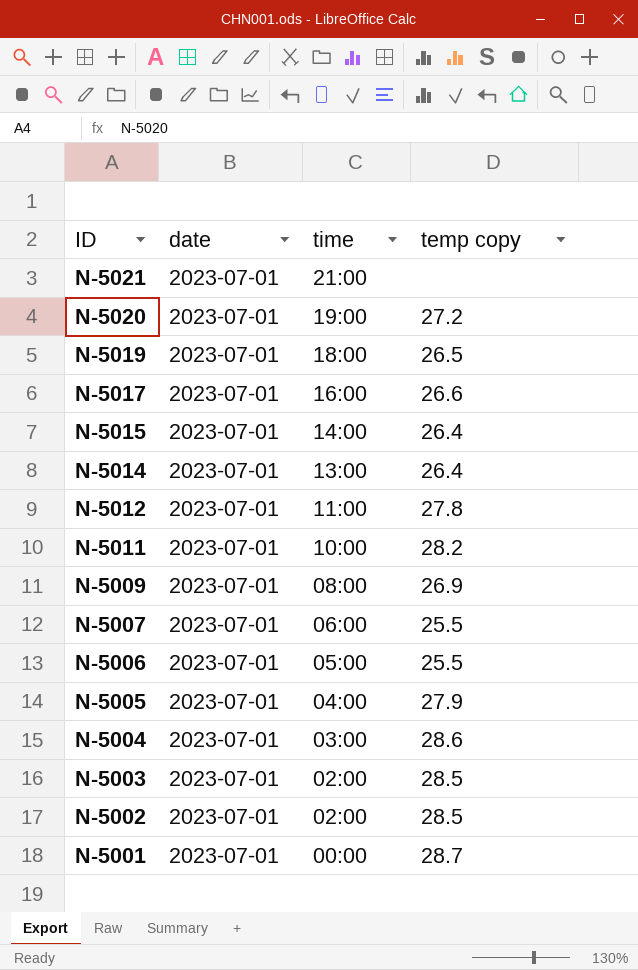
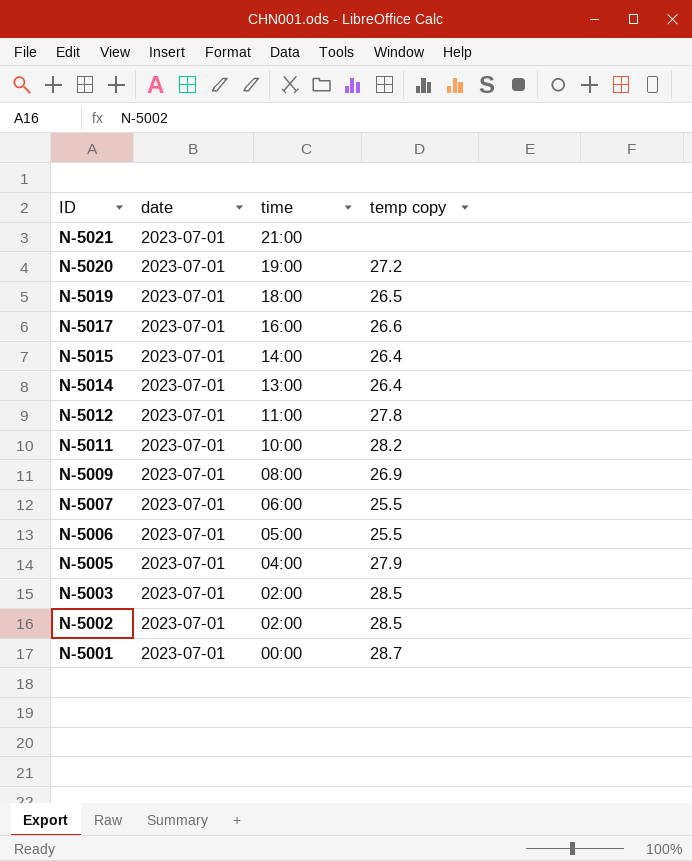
row N-5004: 2023-07-01 | 03:00 | 28.6 -> none

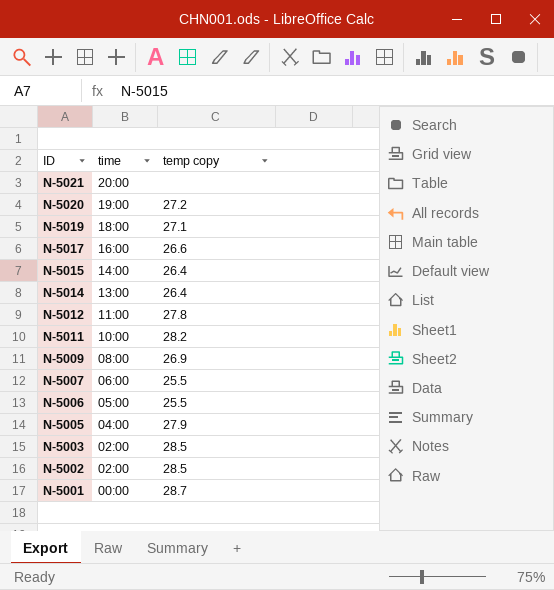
column date | position: 2 -> none
N-5021 | time: 21:00 -> 20:00
N-5019 | temp copy: 26.5 -> 27.1

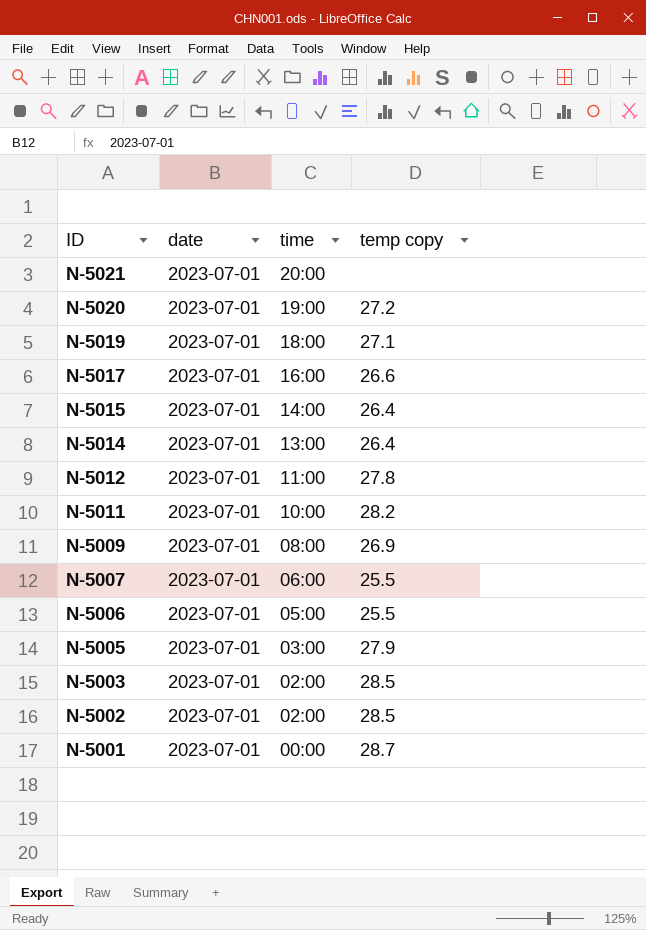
column date | position: none -> 2
N-5005 | time: 04:00 -> 03:00

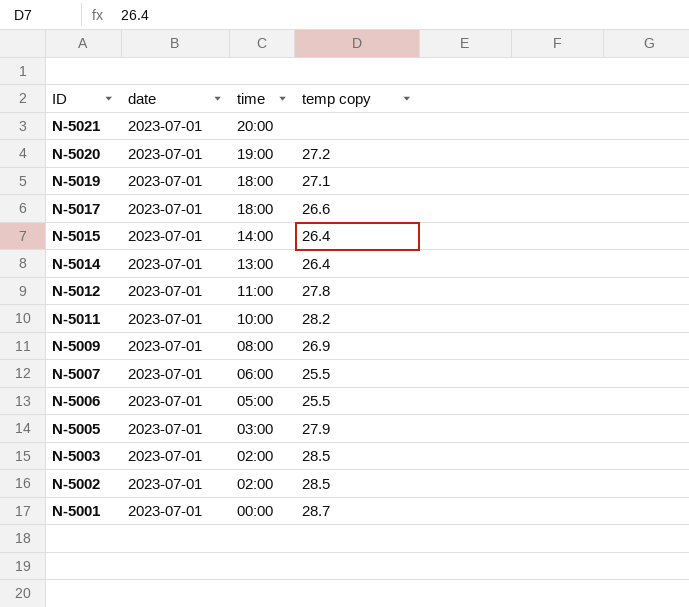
N-5017 | time: 16:00 -> 18:00

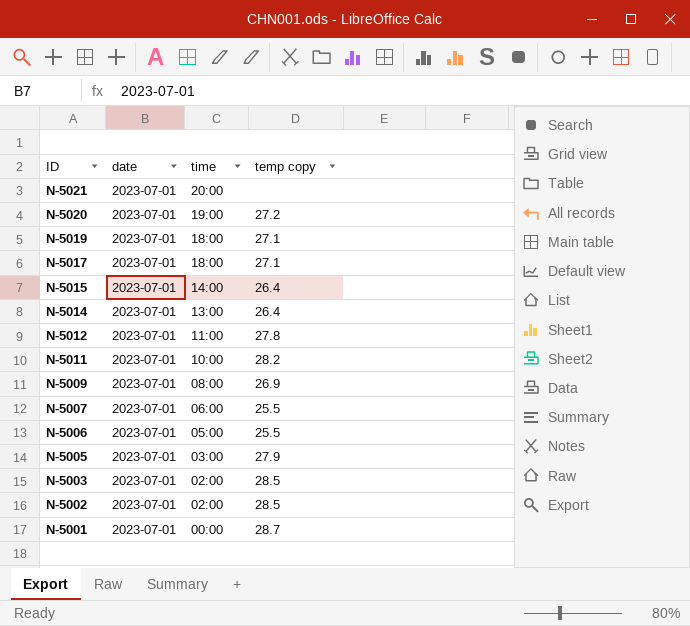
N-5017 | temp copy: 26.6 -> 27.1

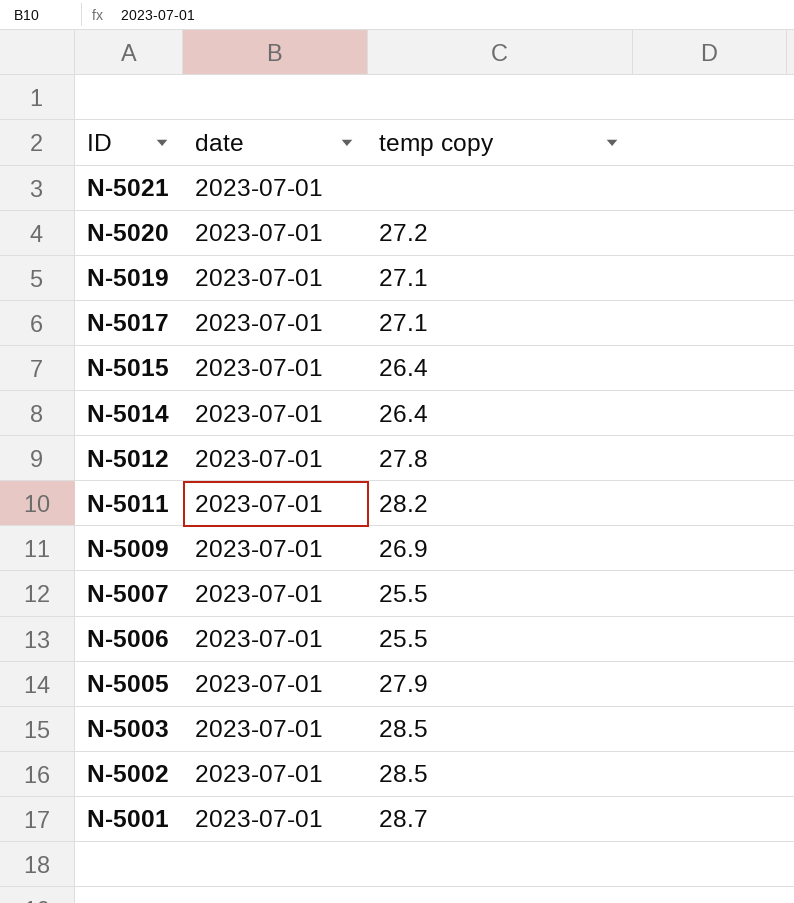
column time | position: 3 -> none

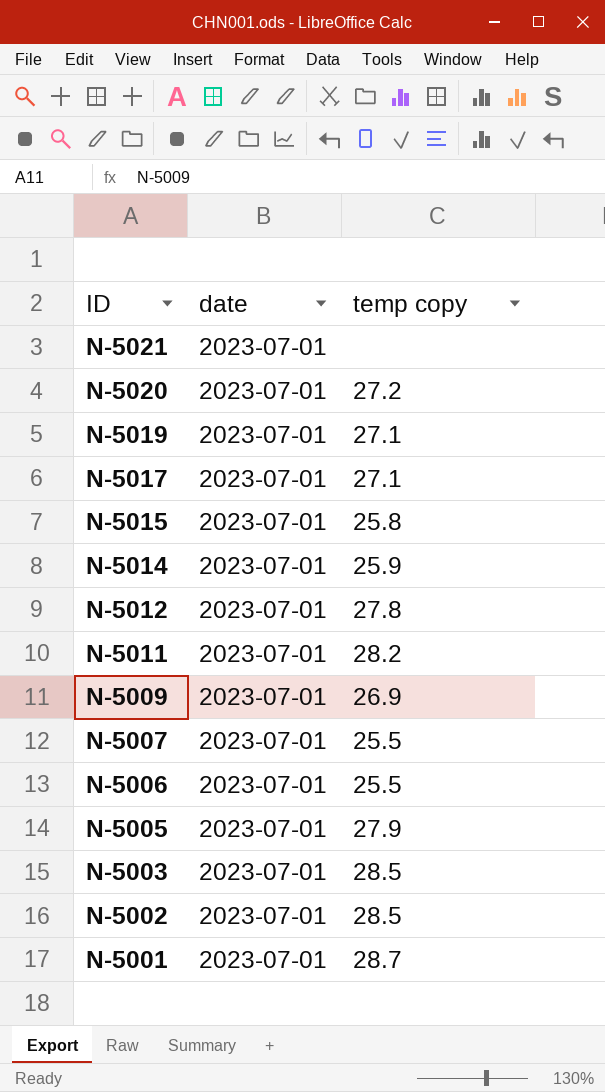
N-5015 | temp copy: 26.4 -> 25.8
N-5014 | temp copy: 26.4 -> 25.9

